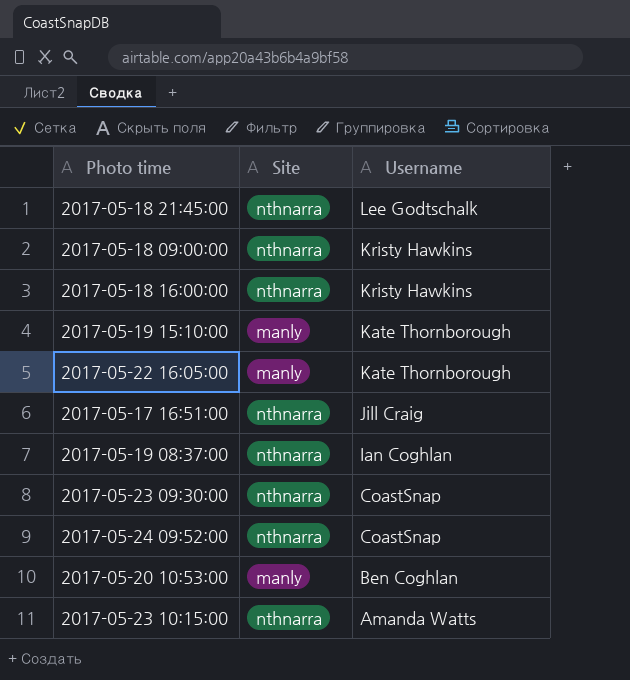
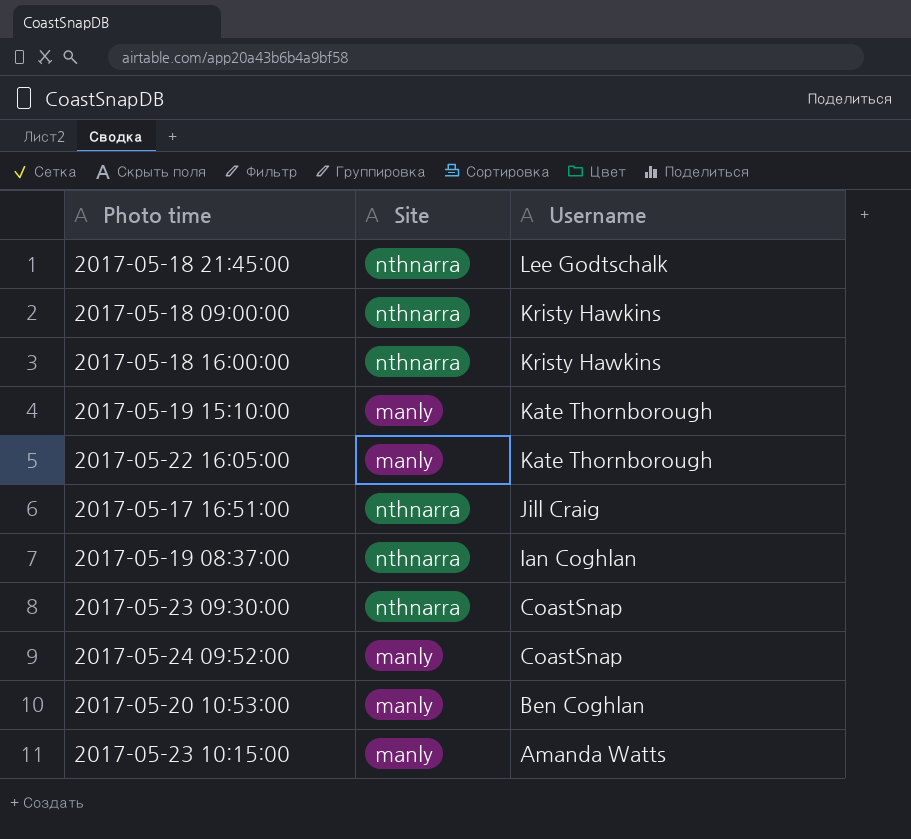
2017-05-24 09:52:00 | Site: nthnarra -> manly
2017-05-23 10:15:00 | Site: nthnarra -> manly

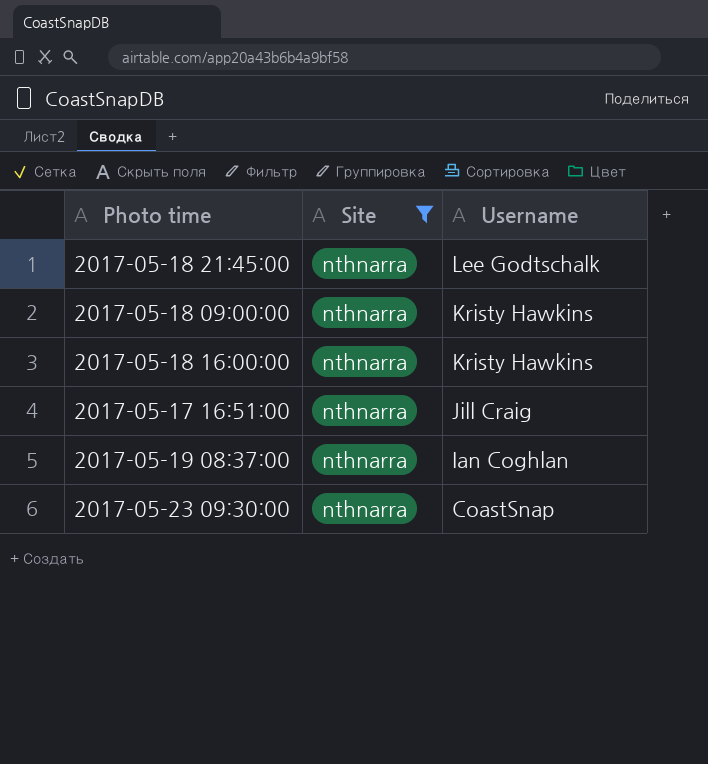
filter: none -> Site = nthnarra

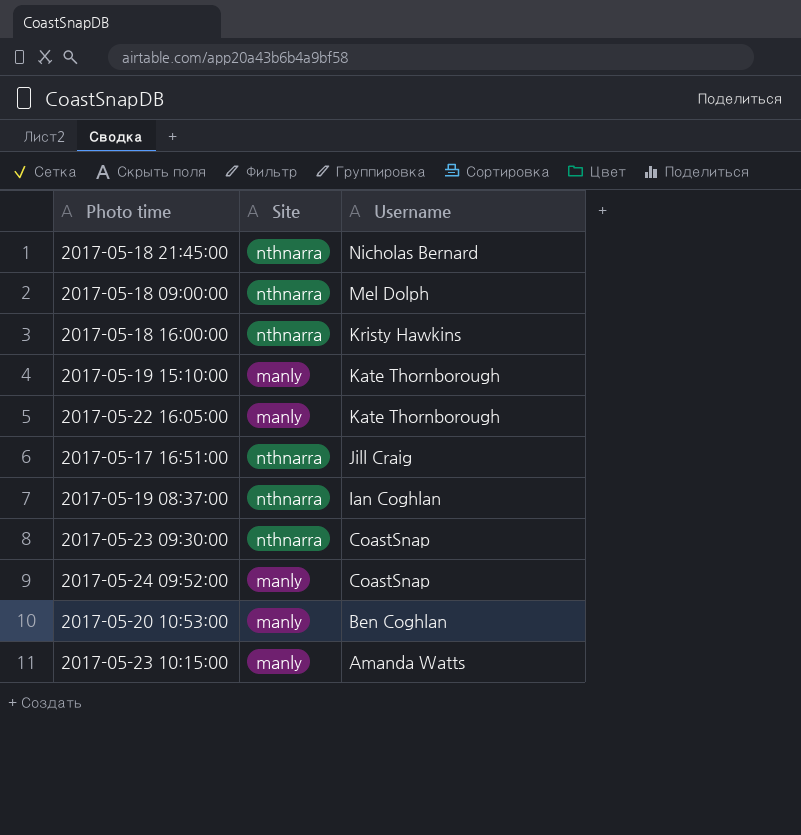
filter: Site = nthnarra -> none
2017-05-18 21:45:00 | Username: Lee Godtschalk -> Nicholas Bernard
2017-05-18 09:00:00 | Username: Kristy Hawkins -> Mel Dolph

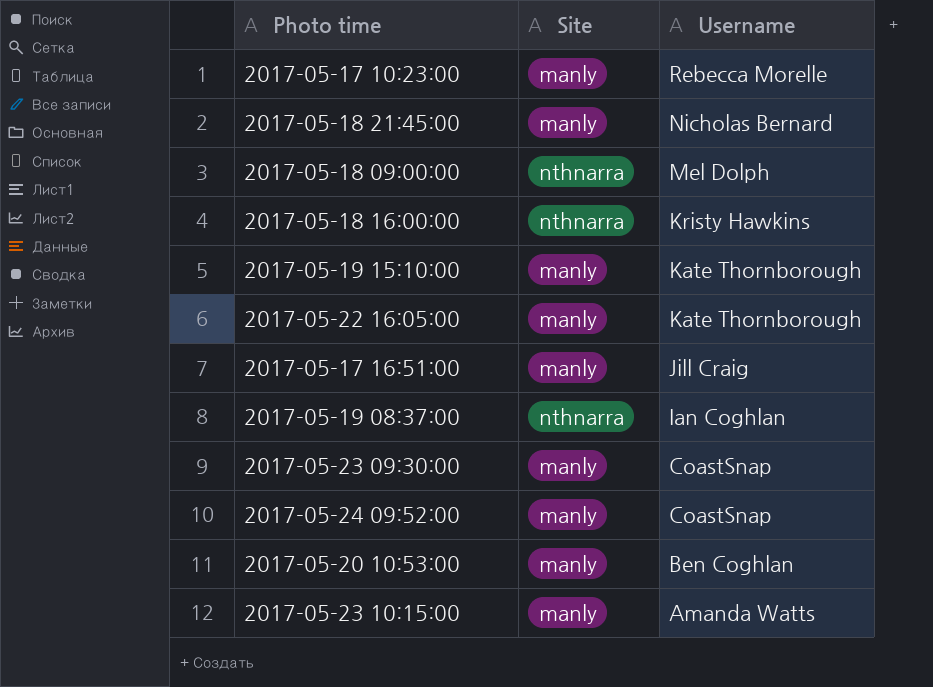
row 2017-05-17 10:23:00: none -> manly | Rebecca Morelle
2017-05-18 21:45:00 | Site: nthnarra -> manly
2017-05-17 16:51:00 | Site: nthnarra -> manly
2017-05-23 09:30:00 | Site: nthnarra -> manly

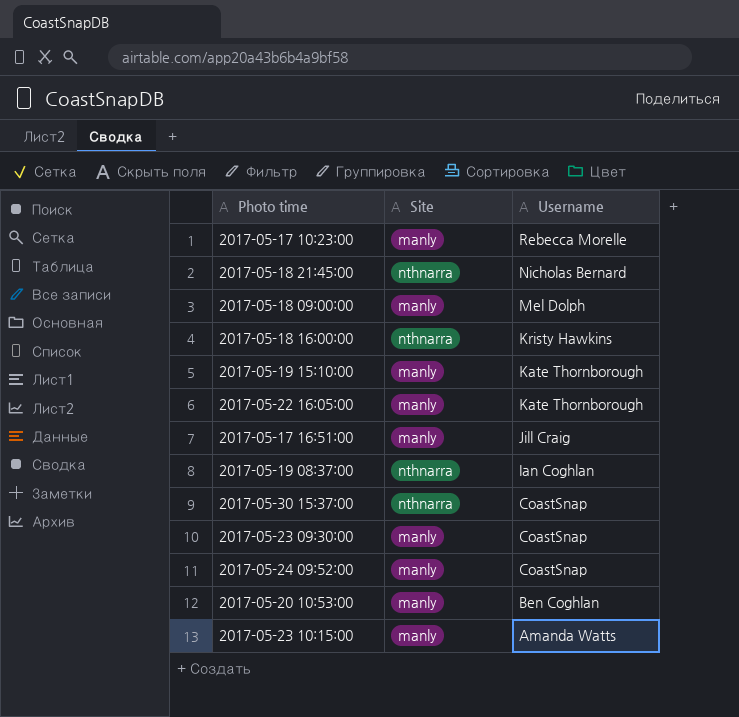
2017-05-18 21:45:00 | Site: manly -> nthnarra
2017-05-18 09:00:00 | Site: nthnarra -> manly
row 2017-05-30 15:37:00: none -> nthnarra | CoastSnap

